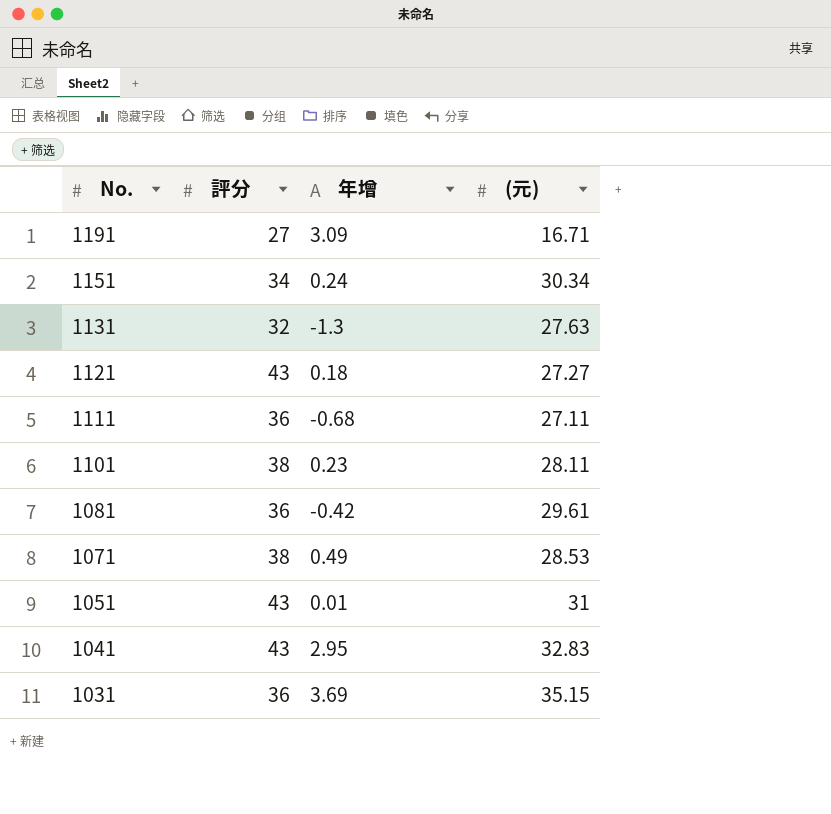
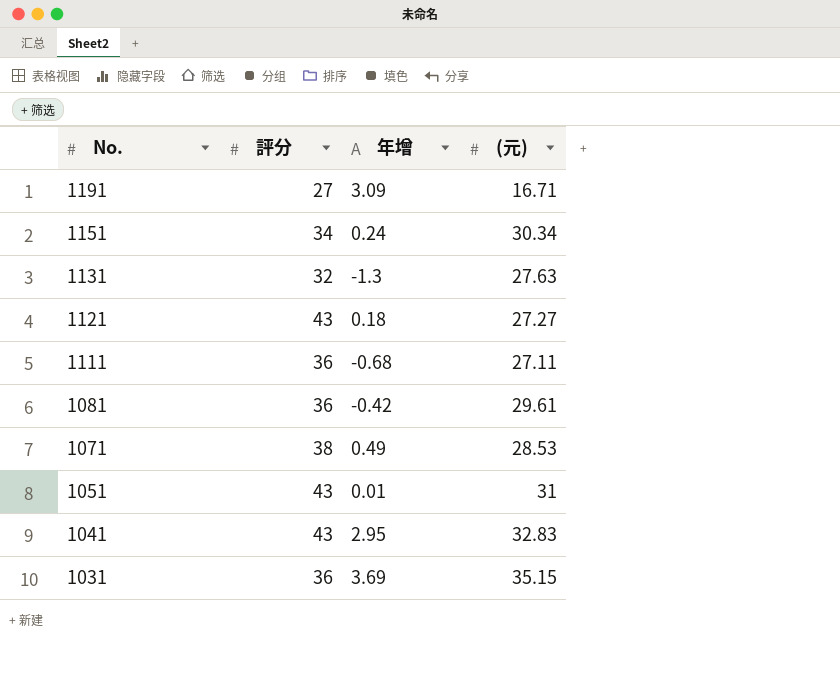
row 1101: 38 | 0.23 | 28.11 -> none

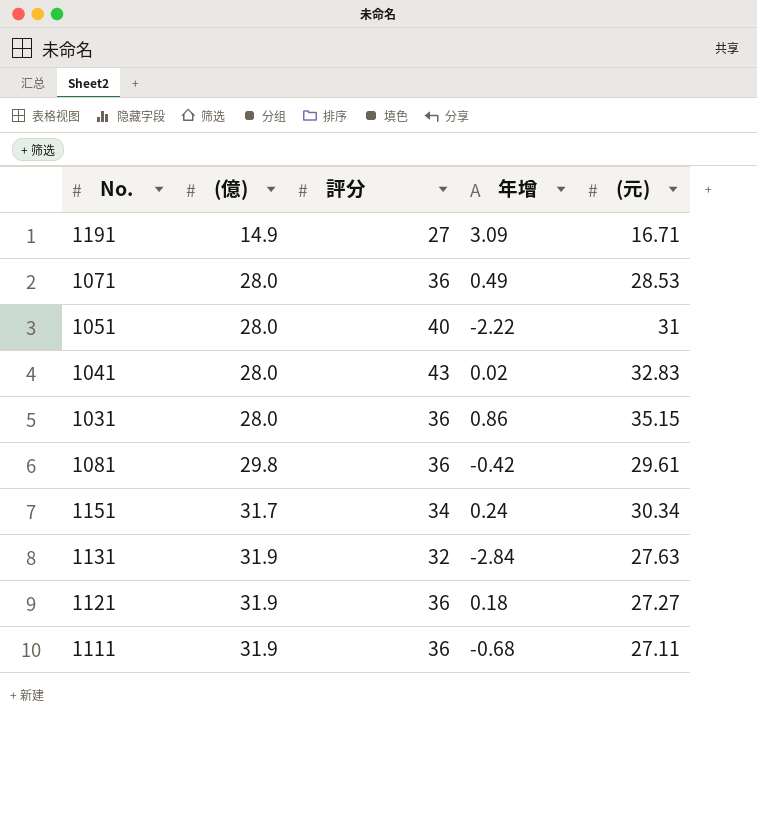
row order: No. descending -> (億) ascending
column (億) | position: none -> 2
1071 | 評分: 38 -> 36
1051 | 評分: 43 -> 40
1051 | 年增: 0.01 -> -2.22
1041 | 年增: 2.95 -> 0.02
1031 | 年增: 3.69 -> 0.86
1131 | 年增: -1.3 -> -2.84
1121 | 評分: 43 -> 36

